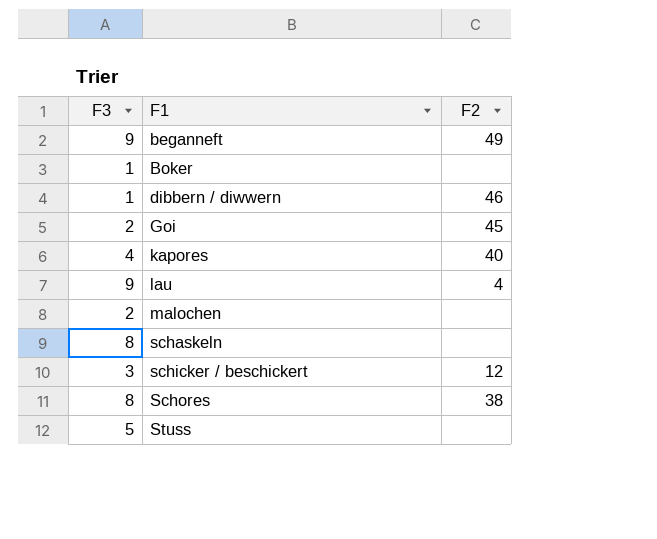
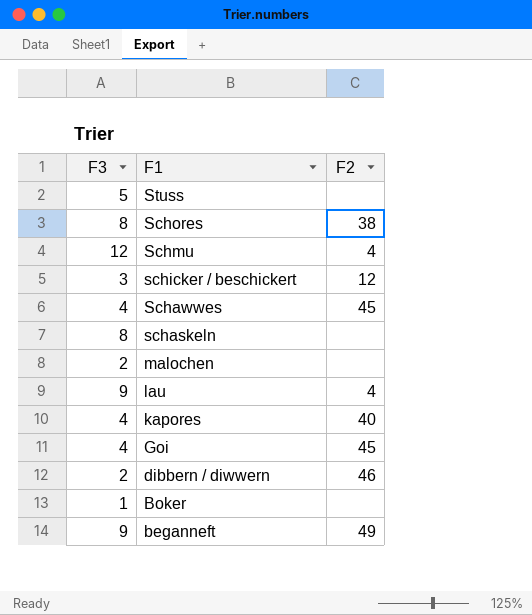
row order: F1 ascending -> F1 descending
row Schmu: none -> 12 | 4
row Schawwes: none -> 4 | 45
Goi | F3: 2 -> 4
dibbern / diwwern | F3: 1 -> 2

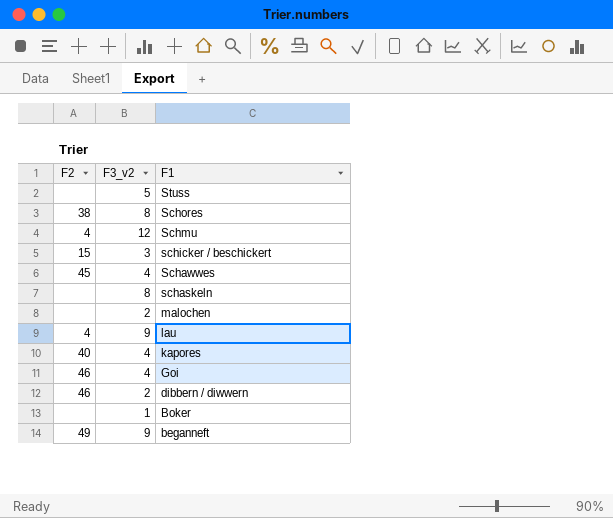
column F2 | position: 3 -> 1
column name: F3 -> F3_v2
schicker / beschickert | F2: 12 -> 15
Goi | F2: 45 -> 46

